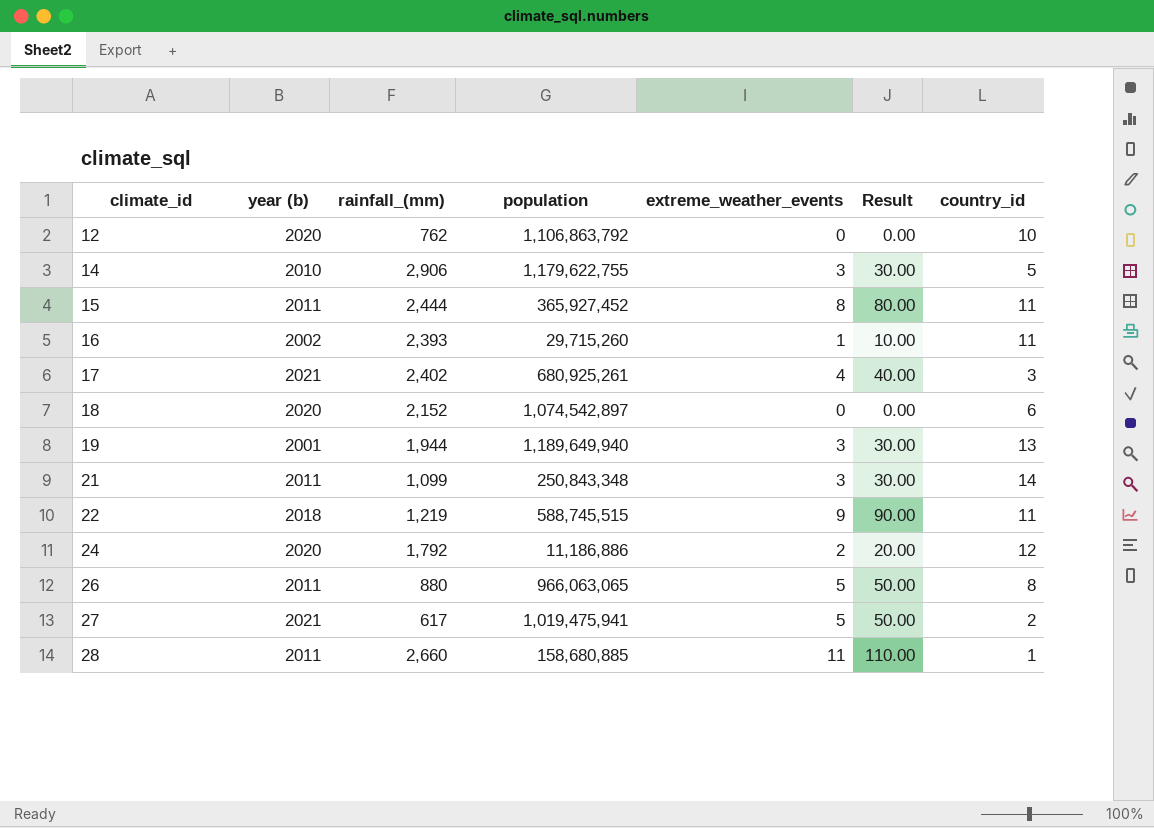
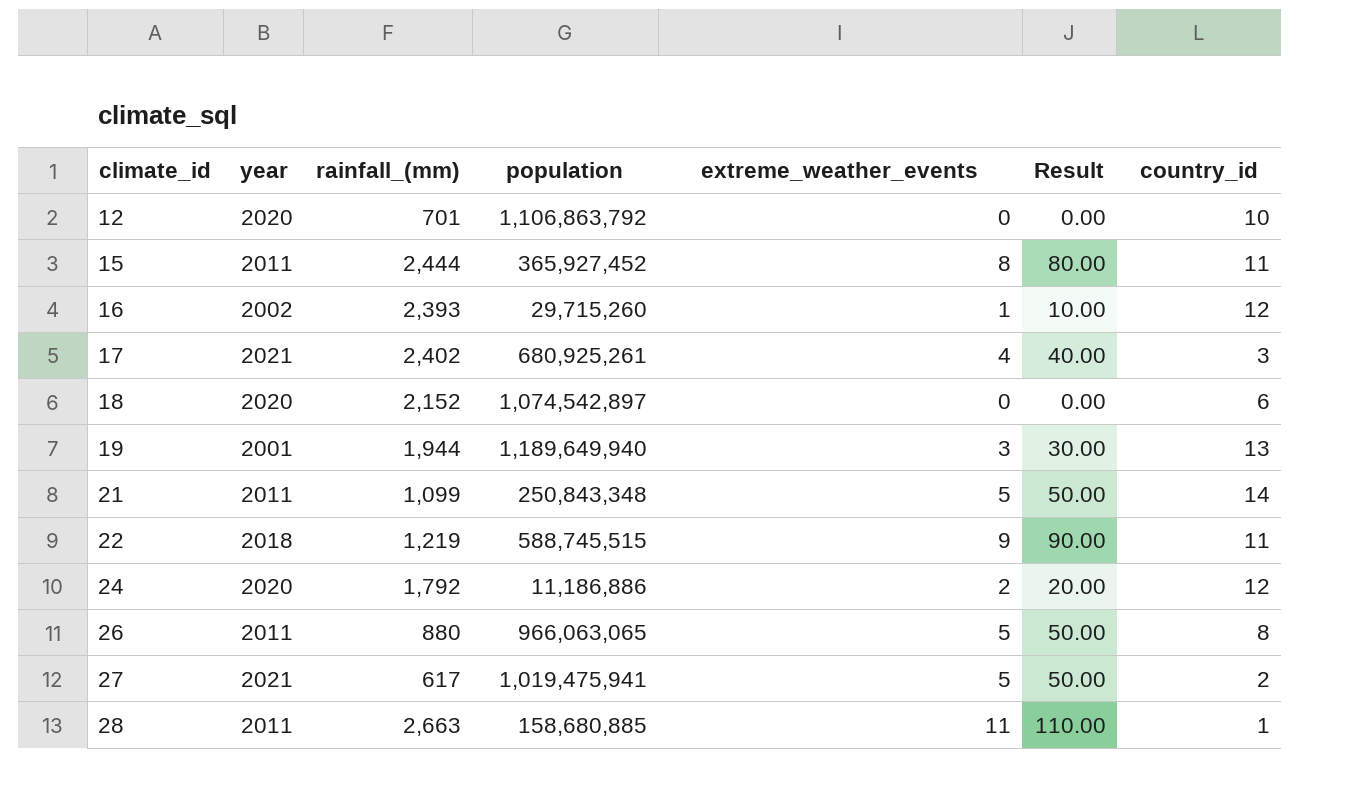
column name: year (b) -> year
row 14: 2010 | 2,906 | 1,179,622,755 | 3 | 30.00 | 5 -> none
12 | rainfall_(mm): 762 -> 701
16 | country_id: 11 -> 12
21 | extreme_weather_events: 3 -> 5
21 | Result: 30.00 -> 50.00
28 | rainfall_(mm): 2,660 -> 2,663

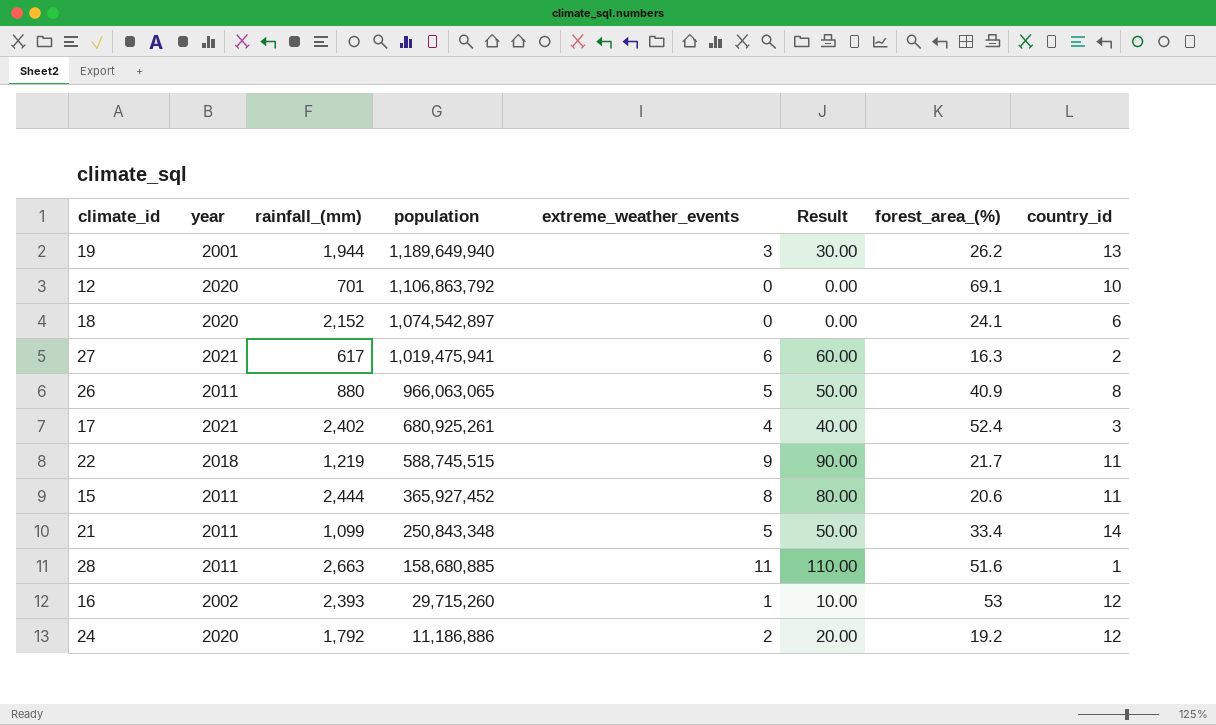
row order: climate_id ascending -> population descending
column forest_area_(%) | position: none -> 7
27 | extreme_weather_events: 5 -> 6
27 | Result: 50.00 -> 60.00

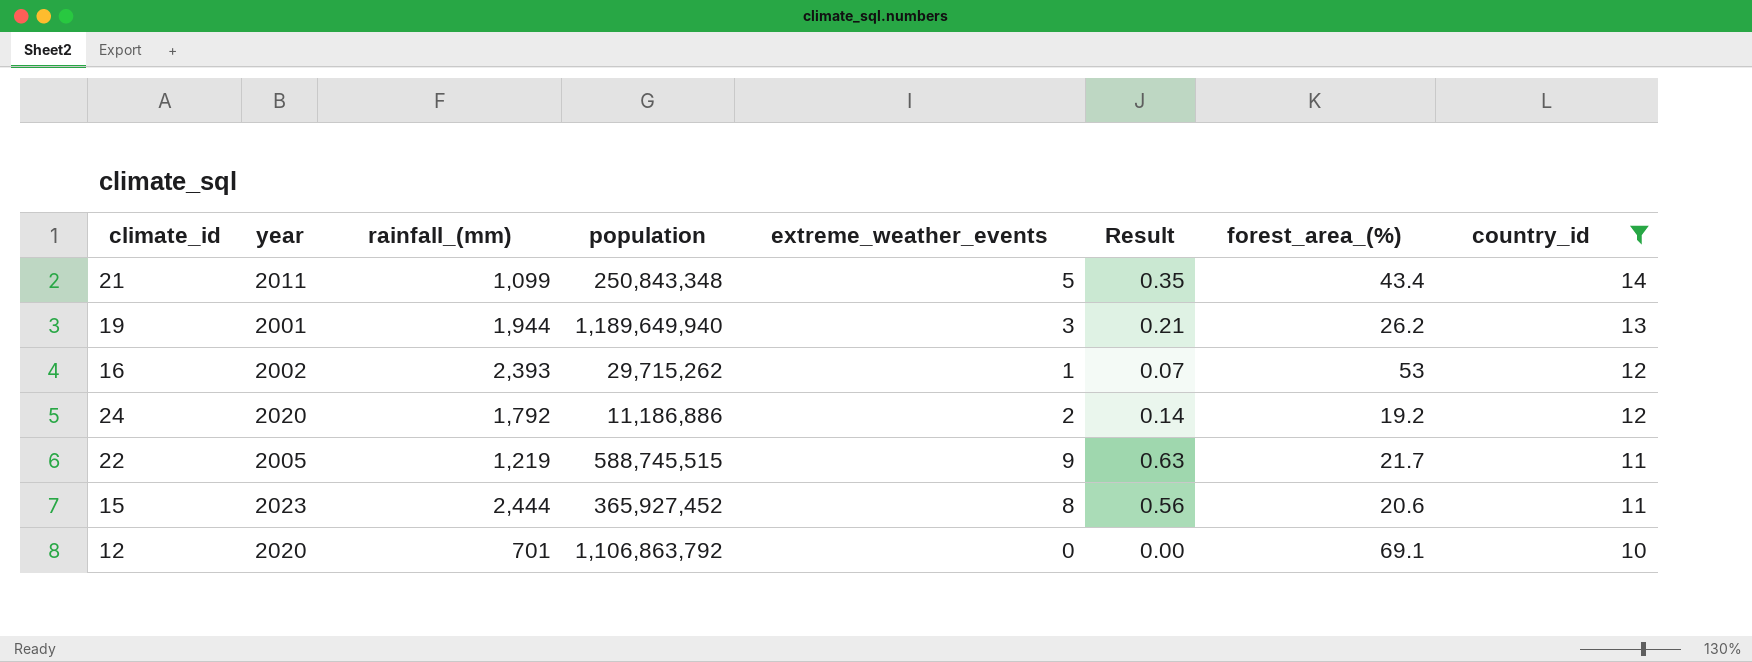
filter: none -> country_id >= 10
row order: population descending -> country_id descending
column Result | formula: [extreme_weather_events] * 10 -> [extreme_weather_events] * 0.07
21 | forest_area_(%): 33.4 -> 43.4
16 | population: 29,715,260 -> 29,715,262
22 | year: 2018 -> 2005
15 | year: 2011 -> 2023

